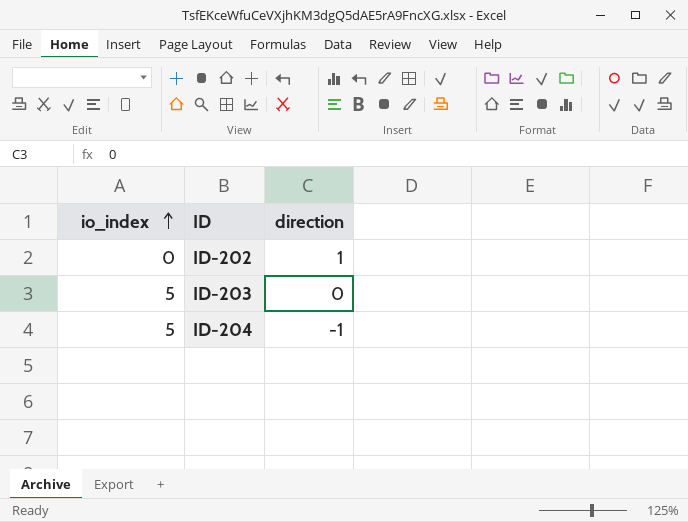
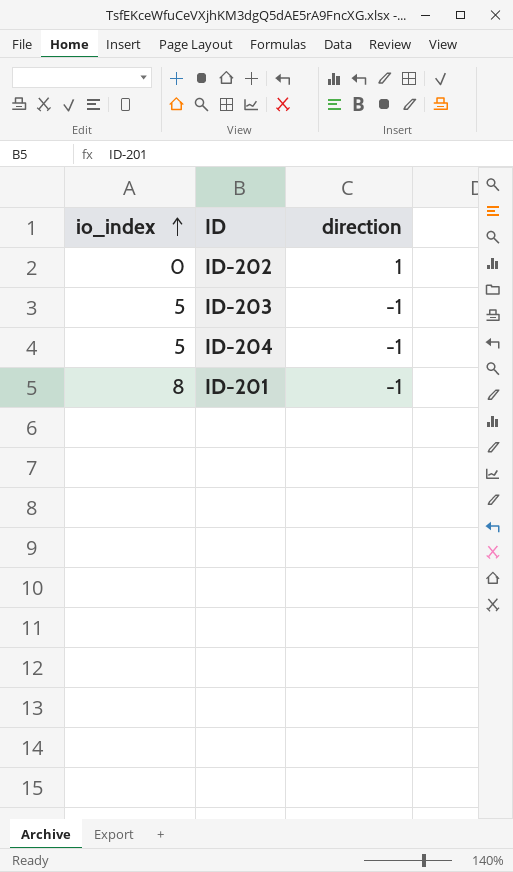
ID-203 | direction: 0 -> -1
row ID-201: none -> 8 | -1

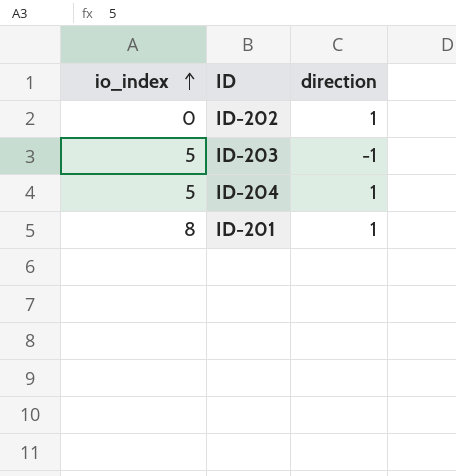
ID-204 | direction: -1 -> 1
ID-201 | direction: -1 -> 1

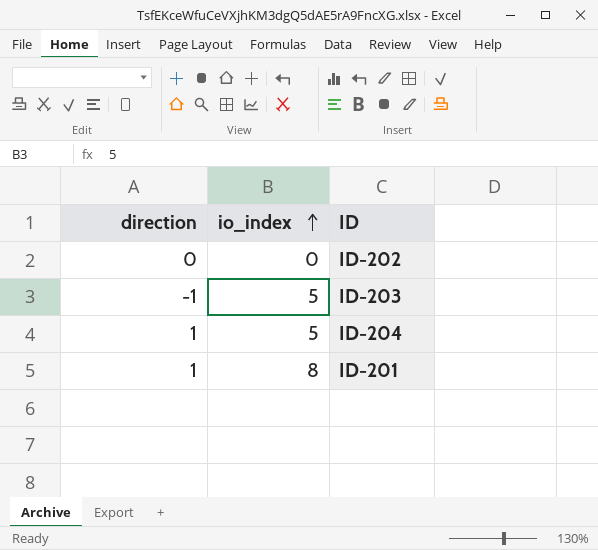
column direction | position: 3 -> 1
ID-202 | direction: 1 -> 0

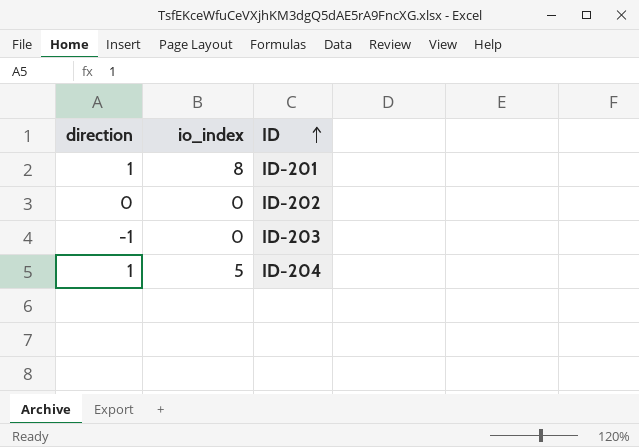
row order: io_index ascending -> ID ascending
ID-203 | io_index: 5 -> 0

